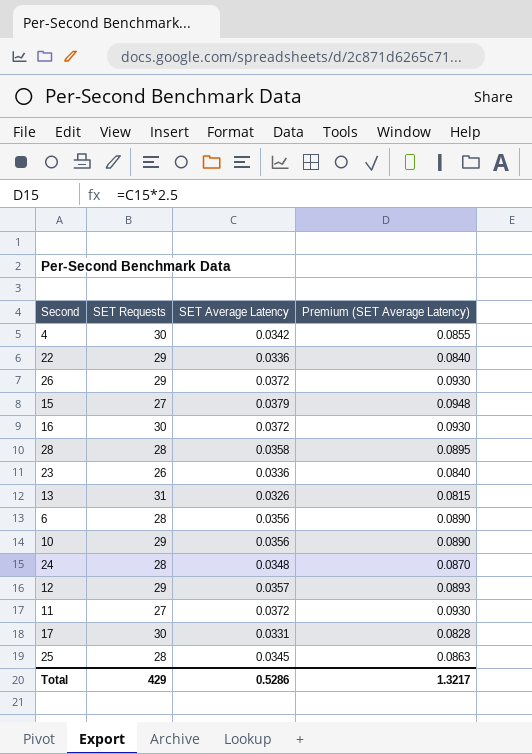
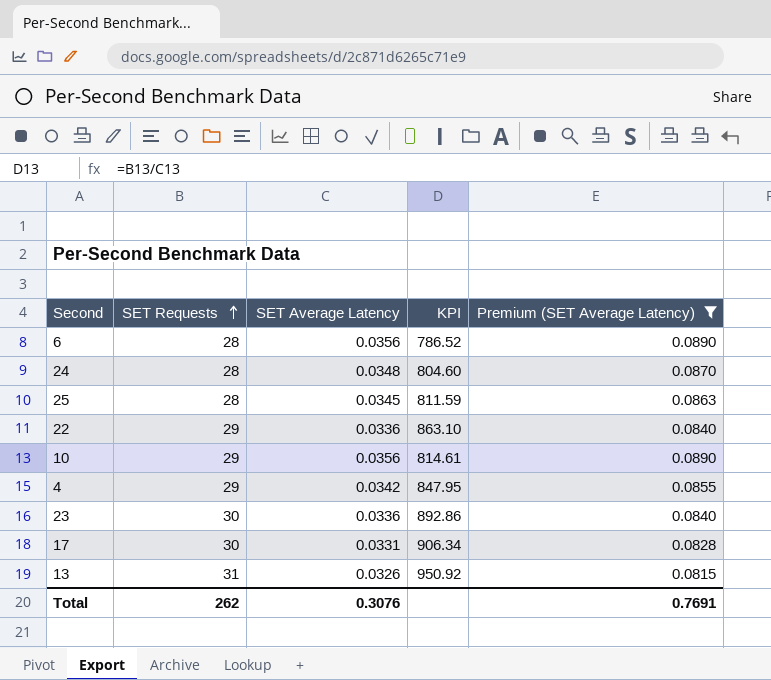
filter: none -> Premium (SET Average Latency) <= 0.0890
row order: none -> SET Requests ascending
column KPI | formula: none -> [SET Requests] / [SET Average Latency]
4 | SET Requests: 30 -> 29
23 | SET Requests: 26 -> 30
Total | SET Requests: 429 -> 262
Total | SET Average Latency: 0.5286 -> 0.3076
Total | Premium (SET Average Latency): 1.3217 -> 0.7691

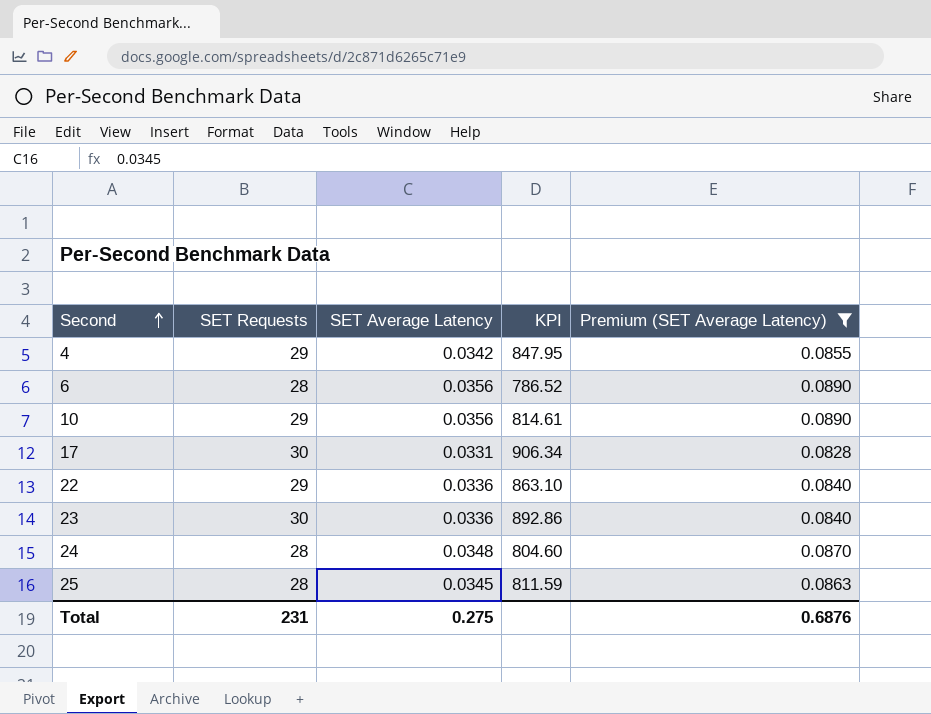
row order: SET Requests ascending -> Second ascending
row 13: 31 | 0.0326 | 950.92 | 0.0815 -> none
Total | SET Requests: 262 -> 231
Total | SET Average Latency: 0.3076 -> 0.275
Total | Premium (SET Average Latency): 0.7691 -> 0.6876

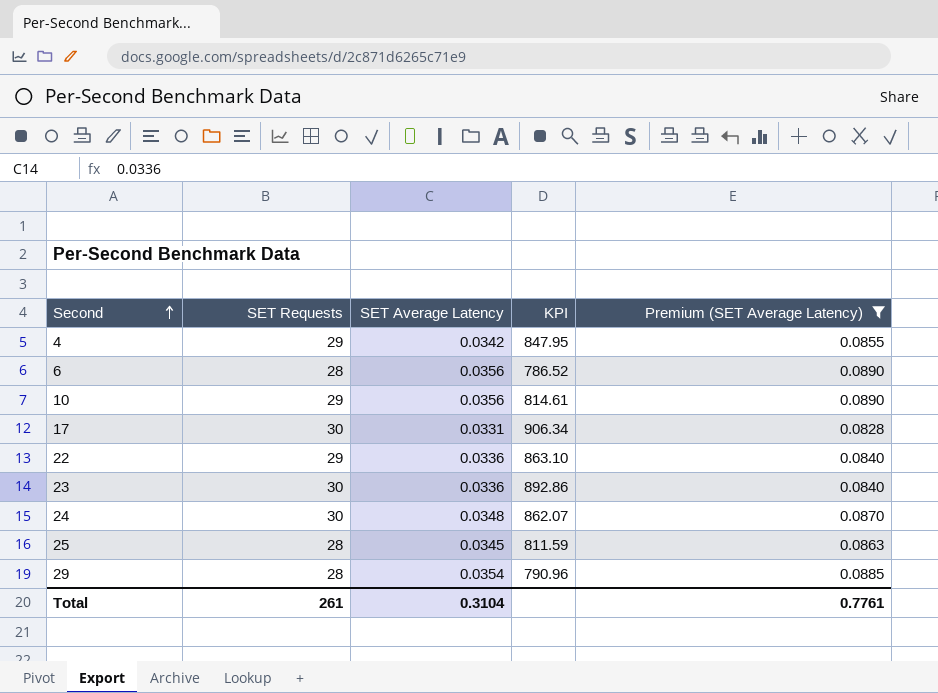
24 | SET Requests: 28 -> 30
24 | KPI: 804.60 -> 862.07
row 29: none -> 28 | 0.0354 | 790.96 | 0.0885
Total | SET Requests: 231 -> 261
Total | SET Average Latency: 0.275 -> 0.3104
Total | Premium (SET Average Latency): 0.6876 -> 0.7761

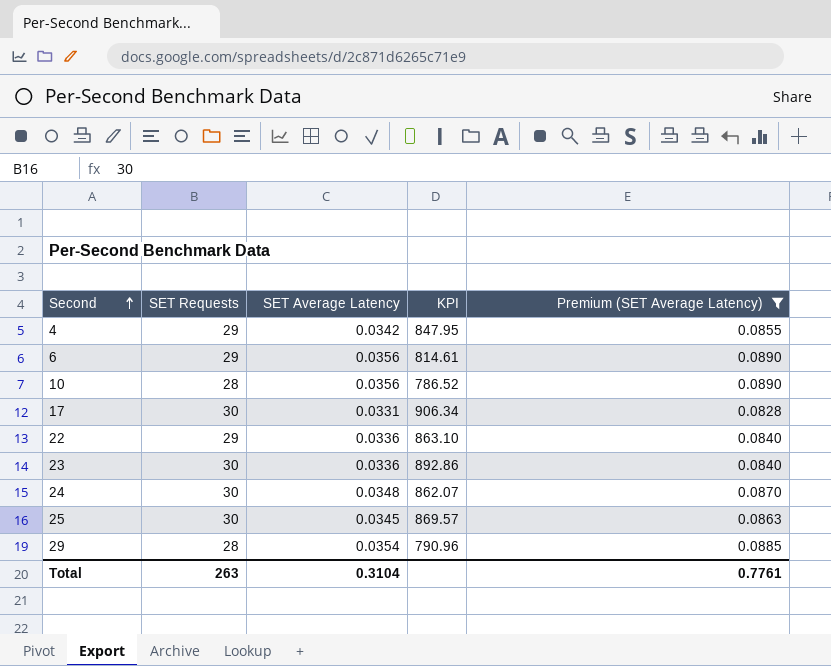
6 | SET Requests: 28 -> 29
6 | KPI: 786.52 -> 814.61
10 | SET Requests: 29 -> 28
10 | KPI: 814.61 -> 786.52
25 | SET Requests: 28 -> 30
25 | KPI: 811.59 -> 869.57
Total | SET Requests: 261 -> 263

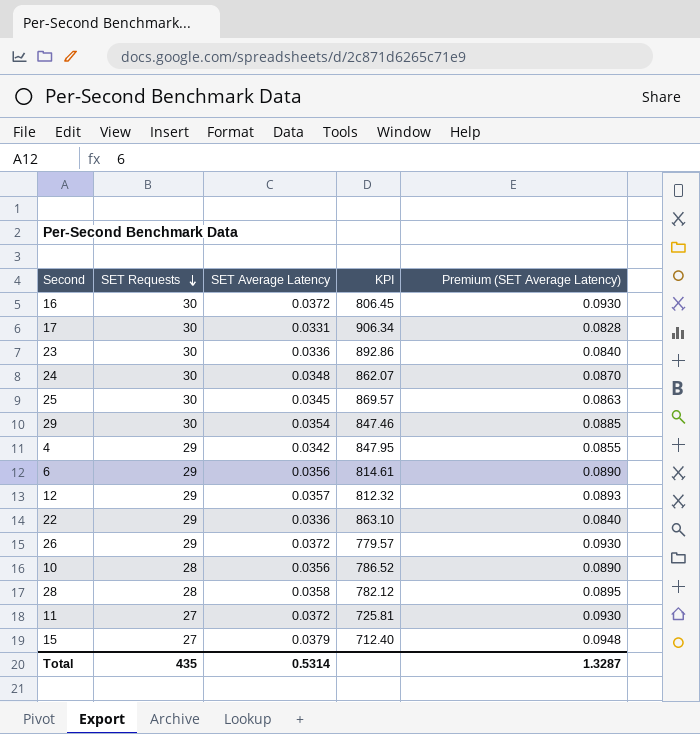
filter: Premium (SET Average Latency) <= 0.0890 -> none
row order: Second ascending -> SET Requests descending
29 | SET Requests: 28 -> 30
29 | KPI: 790.96 -> 847.46
Total | SET Requests: 263 -> 435
Total | SET Average Latency: 0.3104 -> 0.5314
Total | Premium (SET Average Latency): 0.7761 -> 1.3287

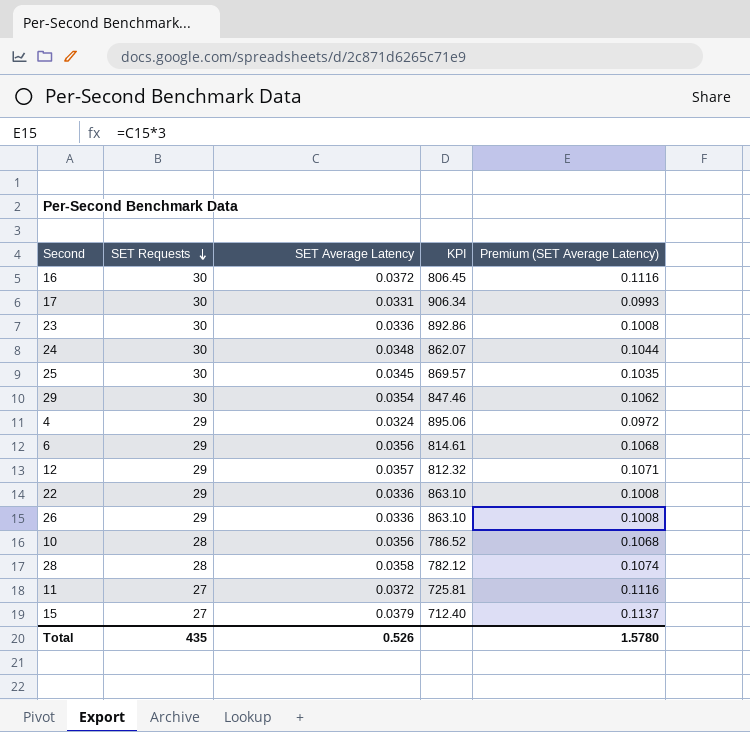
column Premium (SET Average Latency) | formula: [SET Average Latency] * 2.5 -> [SET Average Latency] * 3
4 | SET Average Latency: 0.0342 -> 0.0324
4 | KPI: 847.95 -> 895.06
26 | SET Average Latency: 0.0372 -> 0.0336
26 | KPI: 779.57 -> 863.10
Total | SET Average Latency: 0.5314 -> 0.526
Total | Premium (SET Average Latency): 1.3287 -> 1.5780

